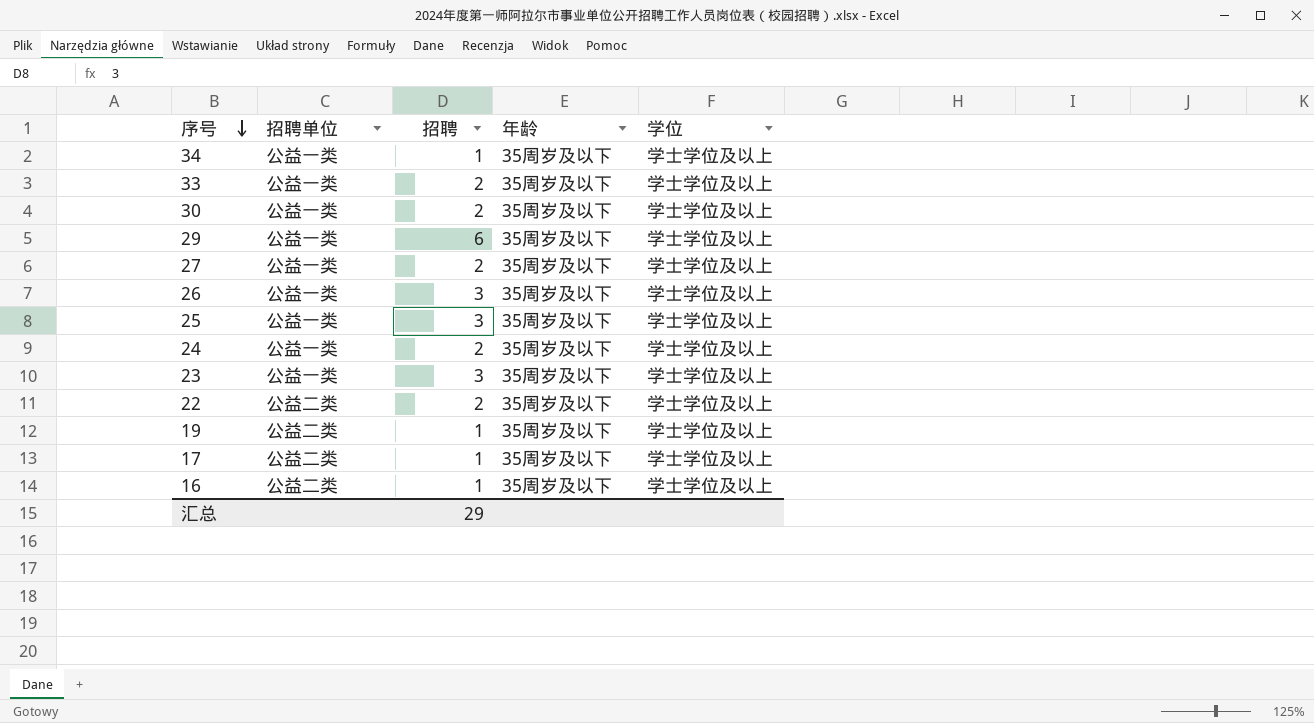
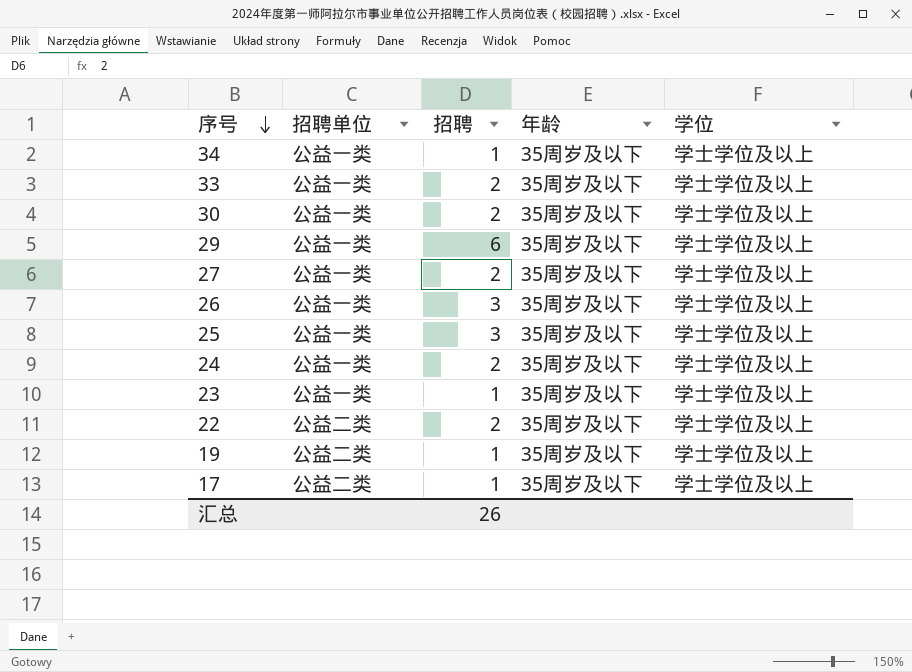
row 16: 公益二类 | 1 | 35周岁及以下 | 学士学位及以上 -> none
23 | 招聘: 3 -> 1
汇总 | 招聘: 29 -> 26

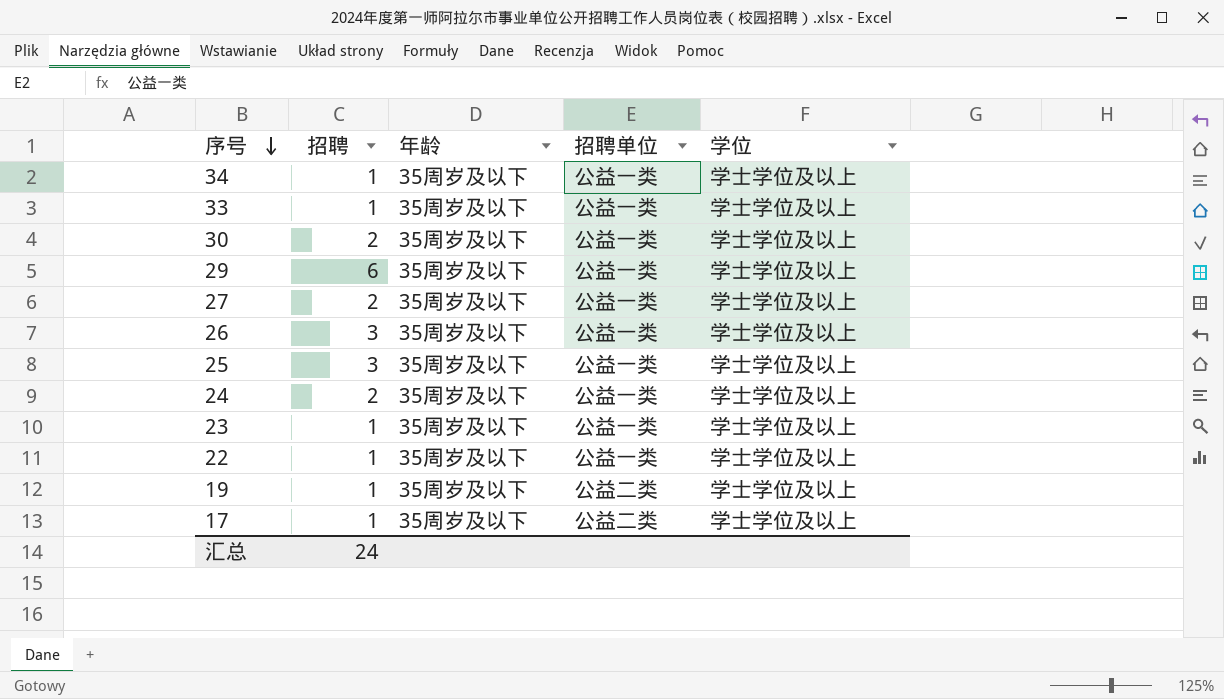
column 招聘单位 | position: 2 -> 4
33 | 招聘: 2 -> 1
22 | 招聘: 2 -> 1
22 | 招聘单位: 公益二类 -> 公益一类
汇总 | 招聘: 26 -> 24

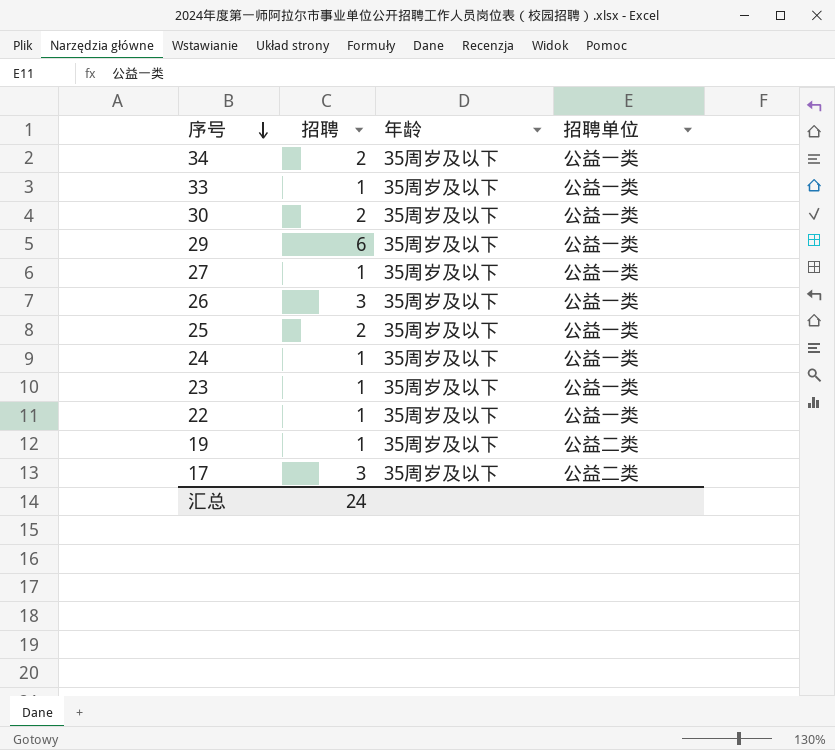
column 学位 | position: 5 -> none
34 | 招聘: 1 -> 2
27 | 招聘: 2 -> 1
25 | 招聘: 3 -> 2
24 | 招聘: 2 -> 1
17 | 招聘: 1 -> 3

